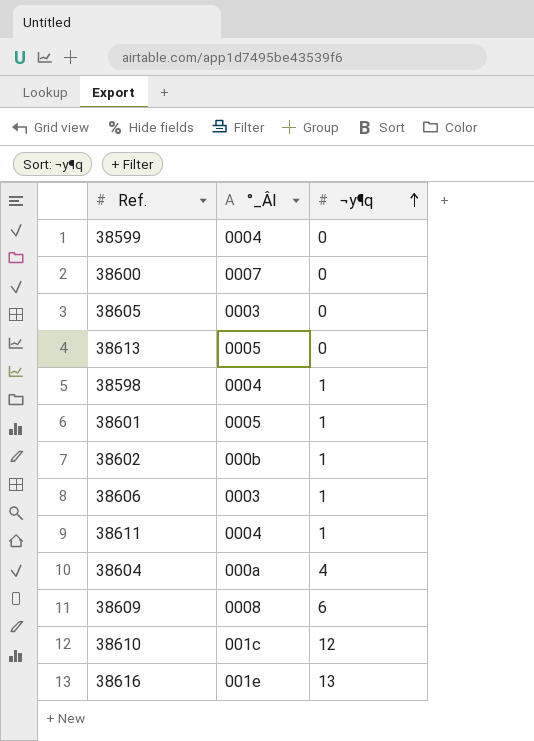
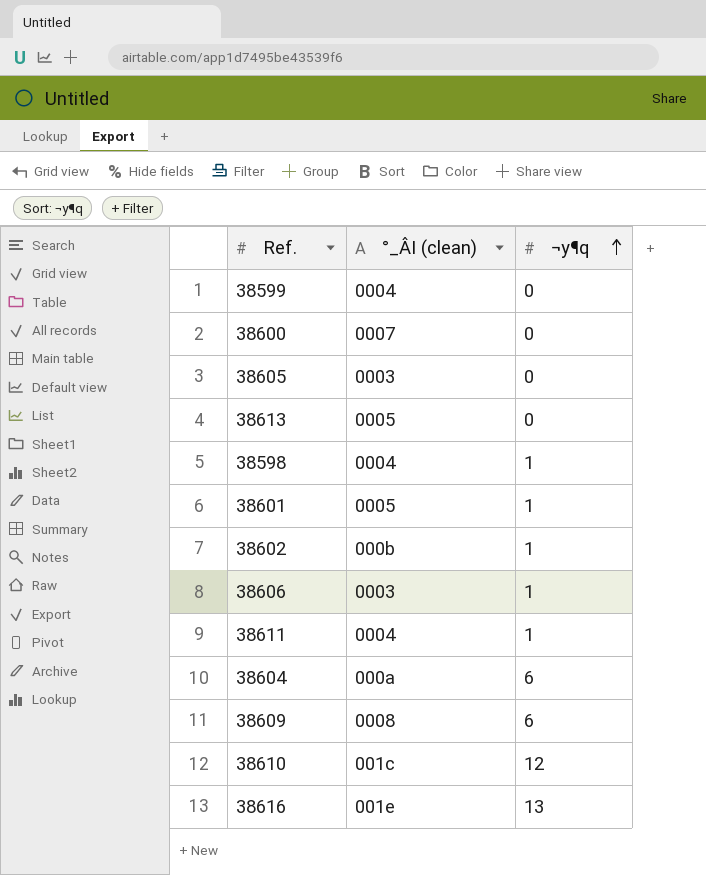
column name: °_ÂI -> °_ÂI (clean)
38604 | ¬y¶q: 4 -> 6

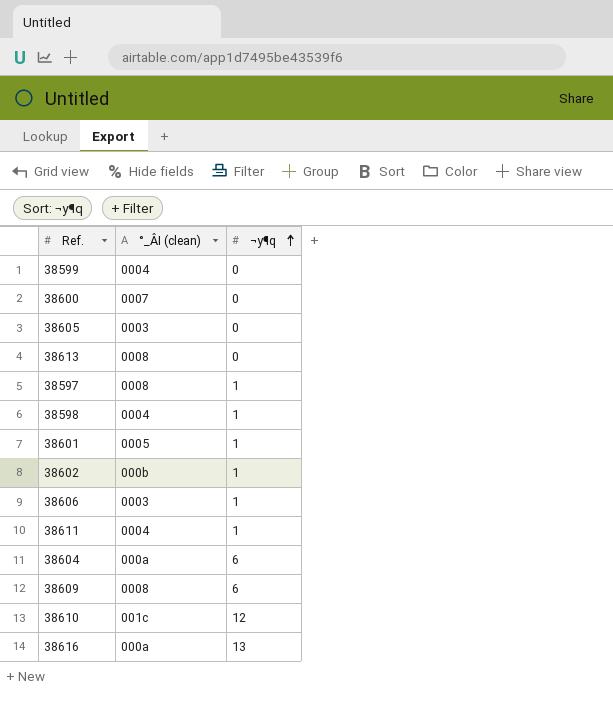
38613 | °_ÂI (clean): 0005 -> 0008
row 38597: none -> 0008 | 1
38616 | °_ÂI (clean): 001e -> 000a

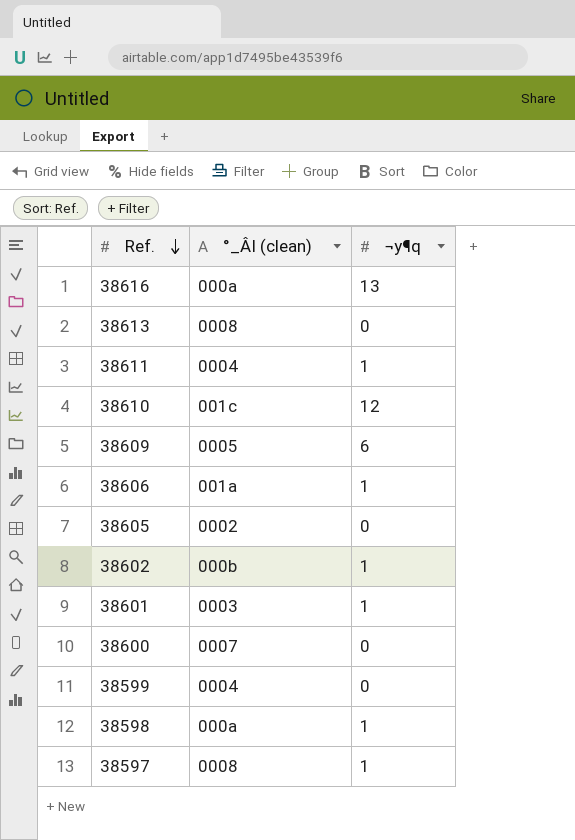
row order: ¬y¶q ascending -> Ref. descending
row 38604: 000a | 6 -> none
38609 | °_ÂI (clean): 0008 -> 0005
38606 | °_ÂI (clean): 0003 -> 001a
38605 | °_ÂI (clean): 0003 -> 0002
38601 | °_ÂI (clean): 0005 -> 0003
38598 | °_ÂI (clean): 0004 -> 000a

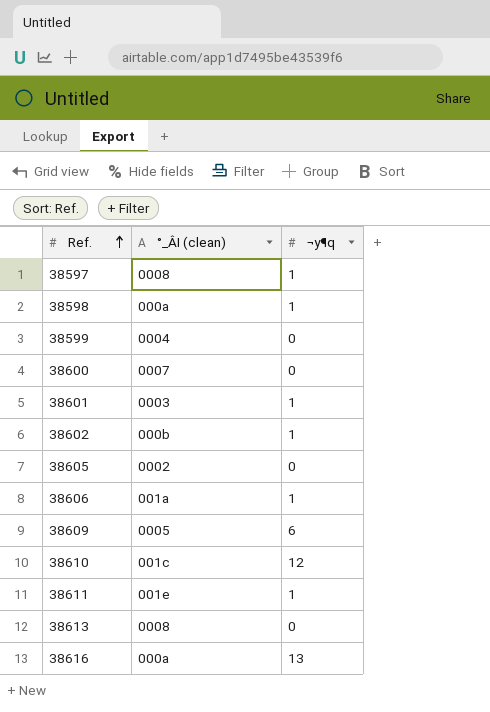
row order: Ref. descending -> Ref. ascending
38611 | °_ÂI (clean): 0004 -> 001e

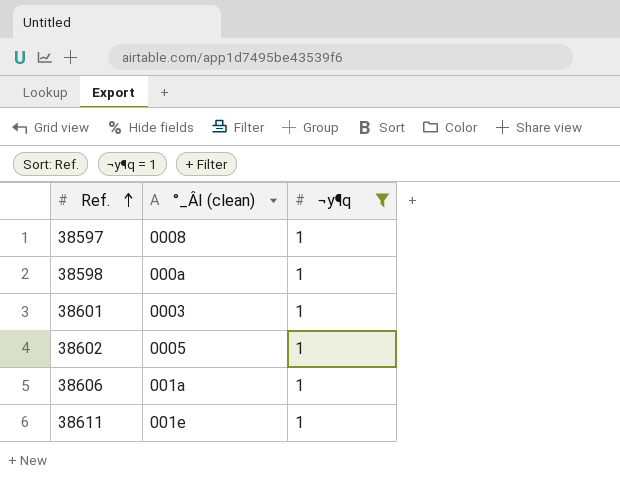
filter: none -> ¬y¶q = 1
38602 | °_ÂI (clean): 000b -> 0005

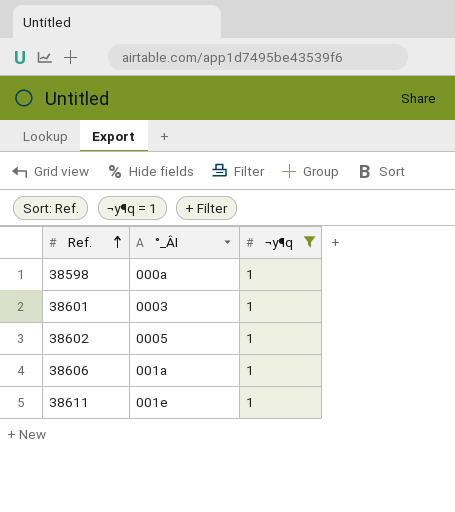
column name: °_ÂI (clean) -> °_ÂI
row 38597: 0008 | 1 -> none

